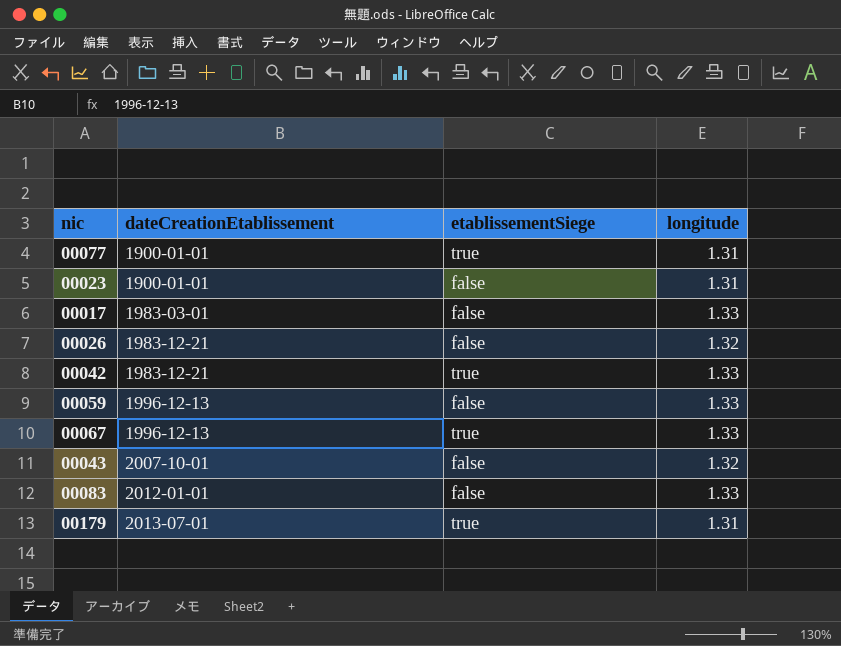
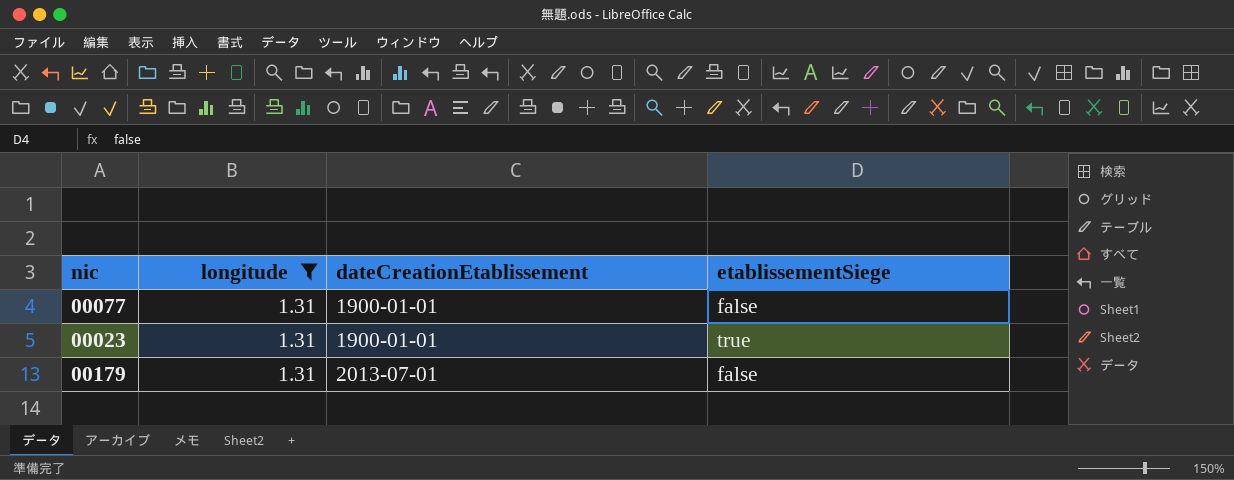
filter: none -> longitude = 1.31
column longitude | position: 4 -> 2
00077 | etablissementSiege: true -> false
00023 | etablissementSiege: false -> true
00179 | etablissementSiege: true -> false

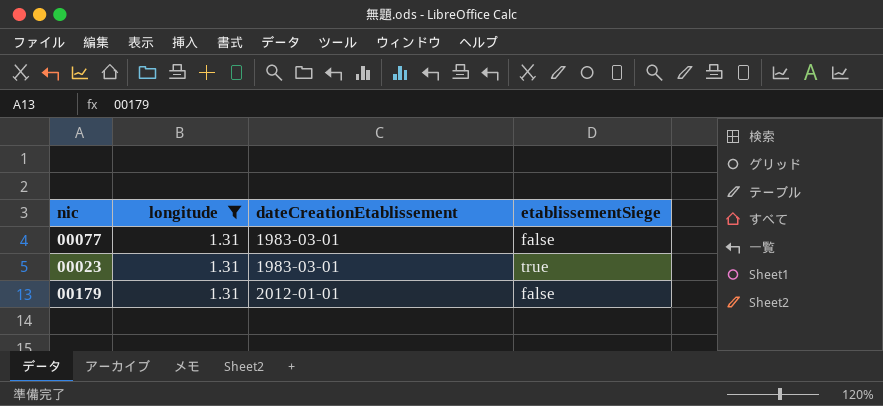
00077 | dateCreationEtablissement: 1900-01-01 -> 1983-03-01
00023 | dateCreationEtablissement: 1900-01-01 -> 1983-03-01
00179 | dateCreationEtablissement: 2013-07-01 -> 2012-01-01

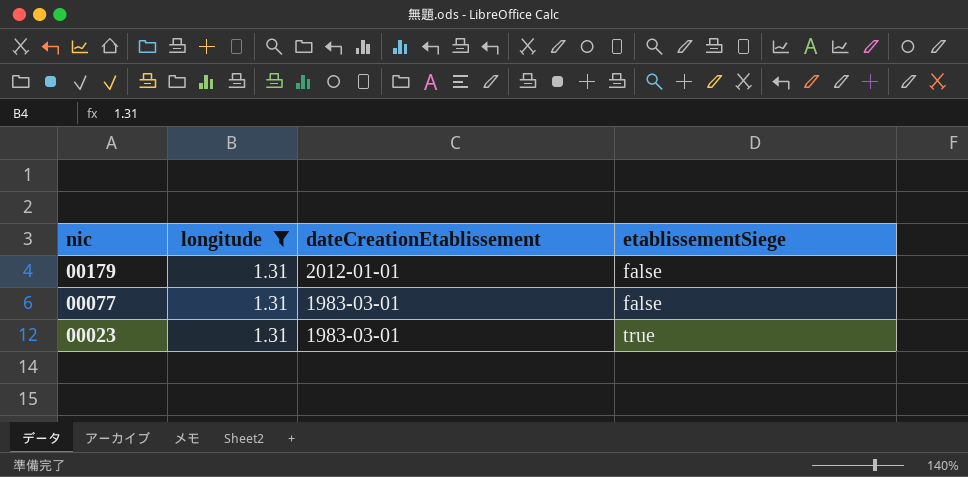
row order: dateCreationEtablissement ascending -> nic descending

